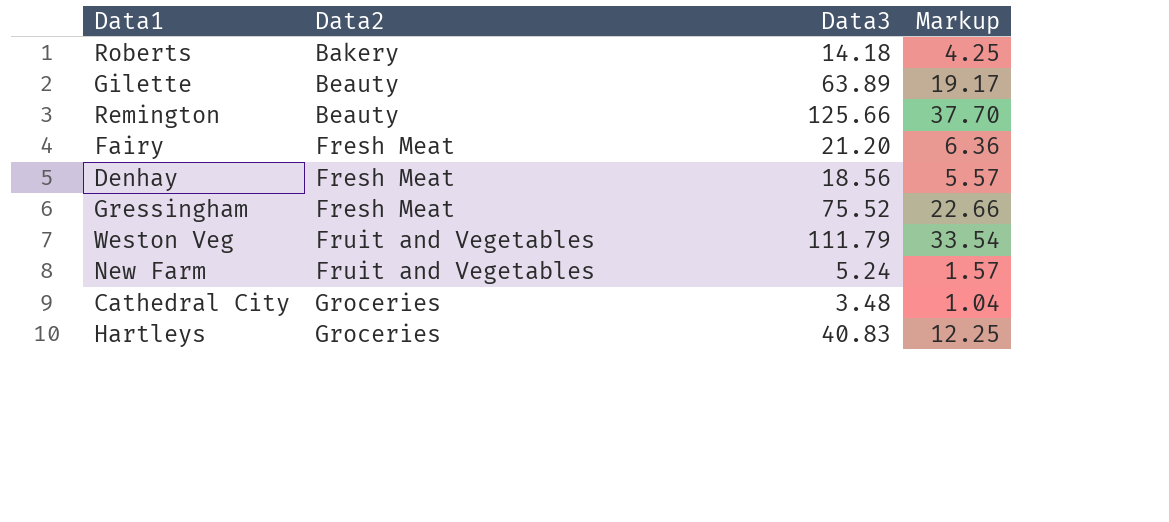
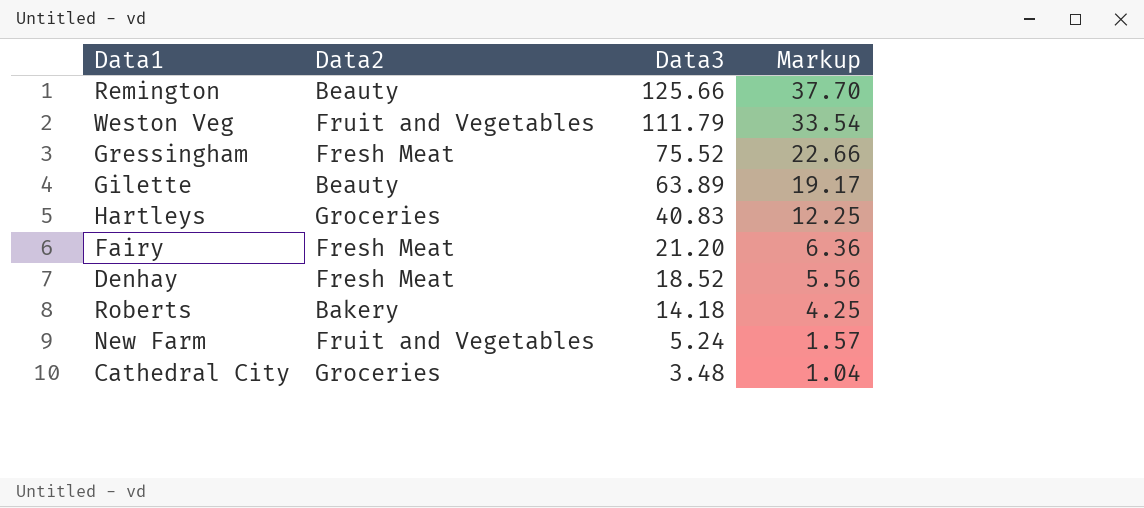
row order: Data2 ascending -> Data3 descending
Denhay | Data3: 18.56 -> 18.52
Denhay | Markup: 5.57 -> 5.56

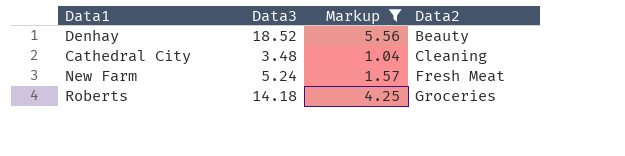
filter: none -> Markup <= 5.56
row order: Data3 descending -> Data2 ascending
column Data2 | position: 2 -> 4
Denhay | Data2: Fresh Meat -> Beauty
Cathedral City | Data2: Groceries -> Cleaning
New Farm | Data2: Fruit and Vegetables -> Fresh Meat
Roberts | Data2: Bakery -> Groceries

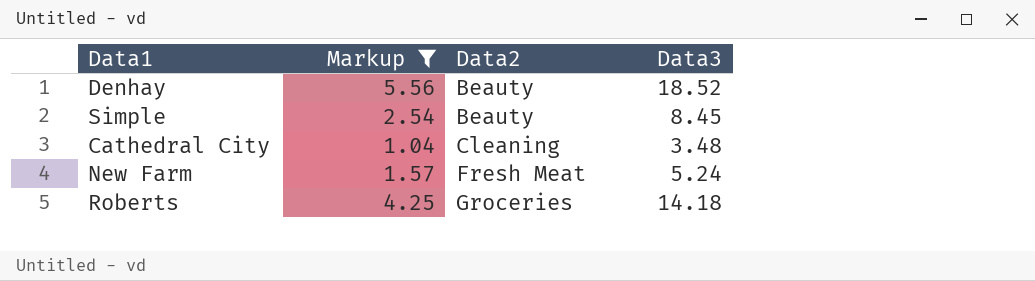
column Data3 | position: 2 -> 4
row Simple: none -> 2.54 | Beauty | 8.45

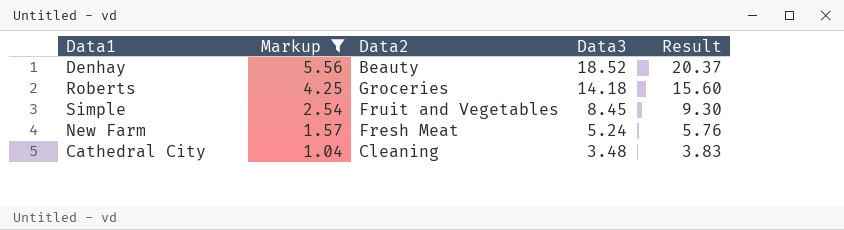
row order: Data2 ascending -> Markup descending
column Result | formula: none -> [Data3] * 1.1
Simple | Data2: Beauty -> Fruit and Vegetables

